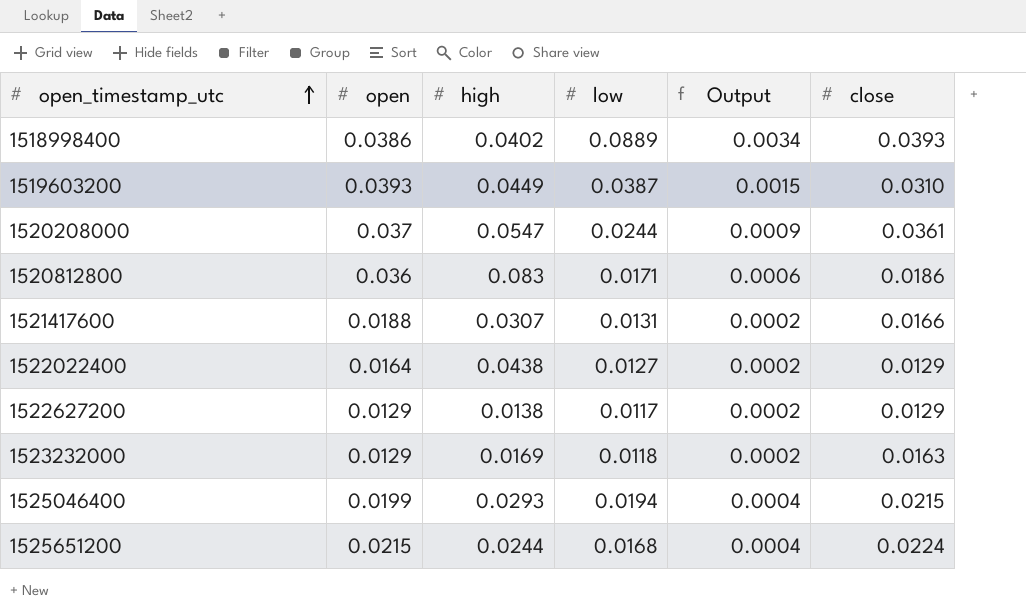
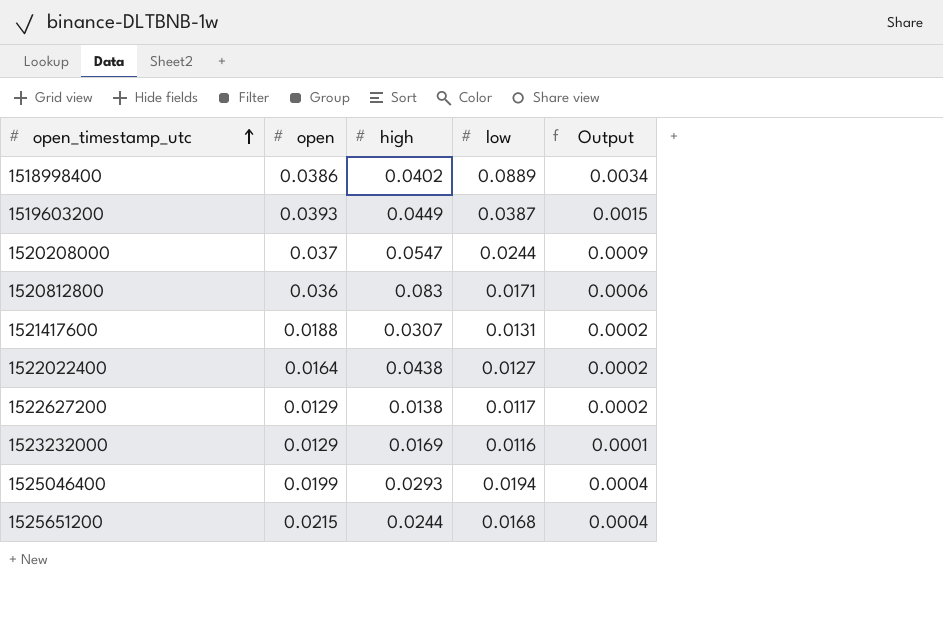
column close | position: 6 -> none
1523232000 | low: 0.0118 -> 0.0116
1523232000 | Output: 0.0002 -> 0.0001

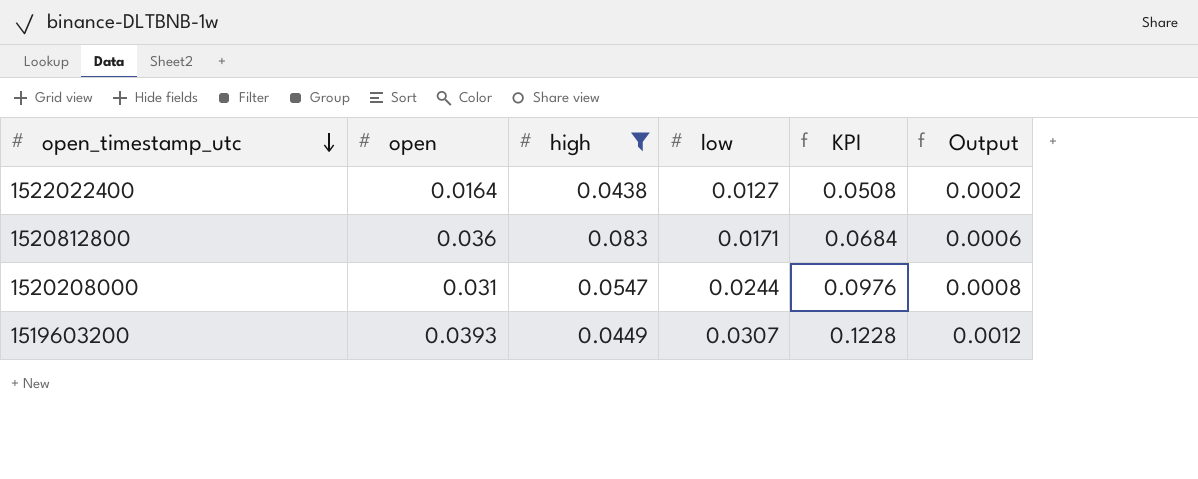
filter: none -> high >= 0.0438
row order: open_timestamp_utc ascending -> open_timestamp_utc descending
column KPI | formula: none -> [low] * 4
1520208000 | open: 0.037 -> 0.031
1520208000 | Output: 0.0009 -> 0.0008
1519603200 | low: 0.0387 -> 0.0307
1519603200 | Output: 0.0015 -> 0.0012

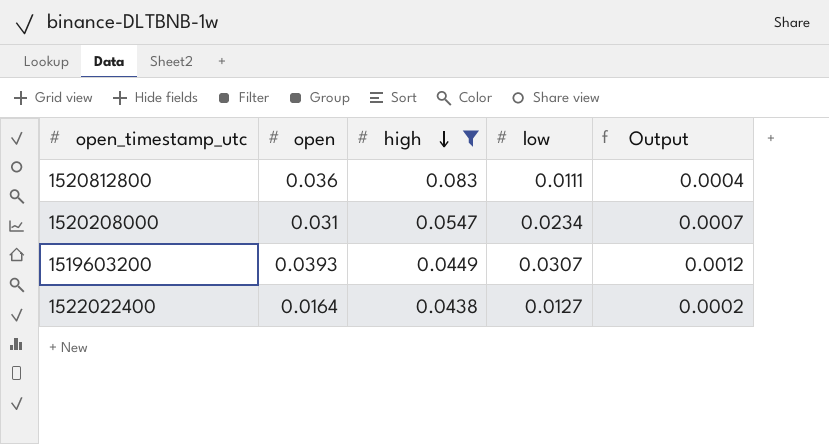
row order: open_timestamp_utc descending -> high descending
column KPI | formula: [low] * 4 -> none
1520812800 | low: 0.0171 -> 0.0111
1520812800 | Output: 0.0006 -> 0.0004
1520208000 | low: 0.0244 -> 0.0234
1520208000 | Output: 0.0008 -> 0.0007

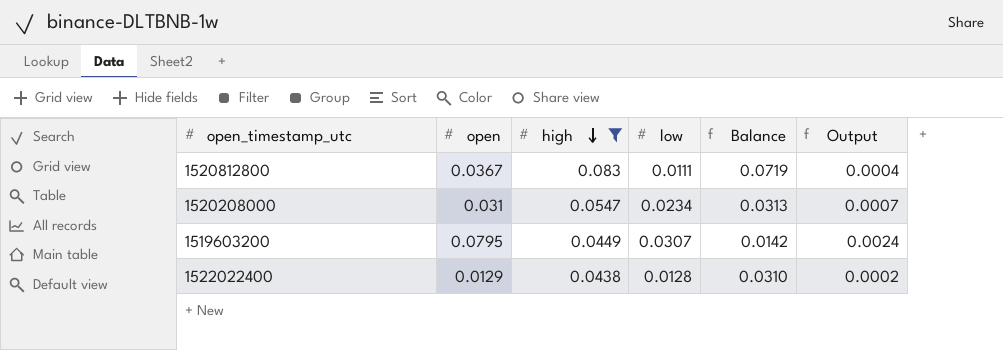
column Balance | formula: none -> [high] - [low]
1520812800 | open: 0.036 -> 0.0367
1519603200 | open: 0.0393 -> 0.0795
1519603200 | Output: 0.0012 -> 0.0024
1522022400 | open: 0.0164 -> 0.0129
1522022400 | low: 0.0127 -> 0.0128

